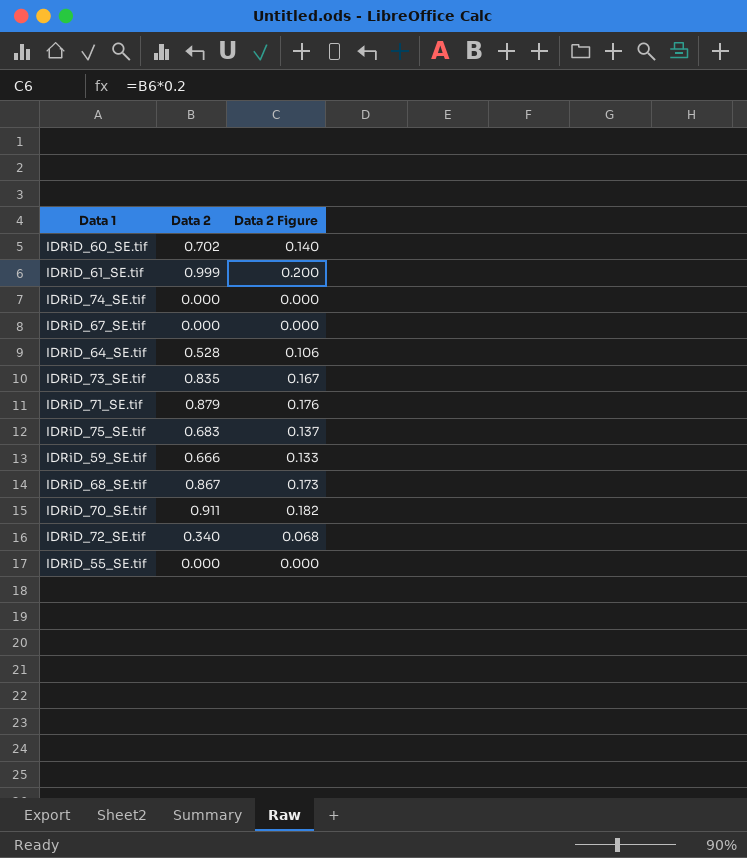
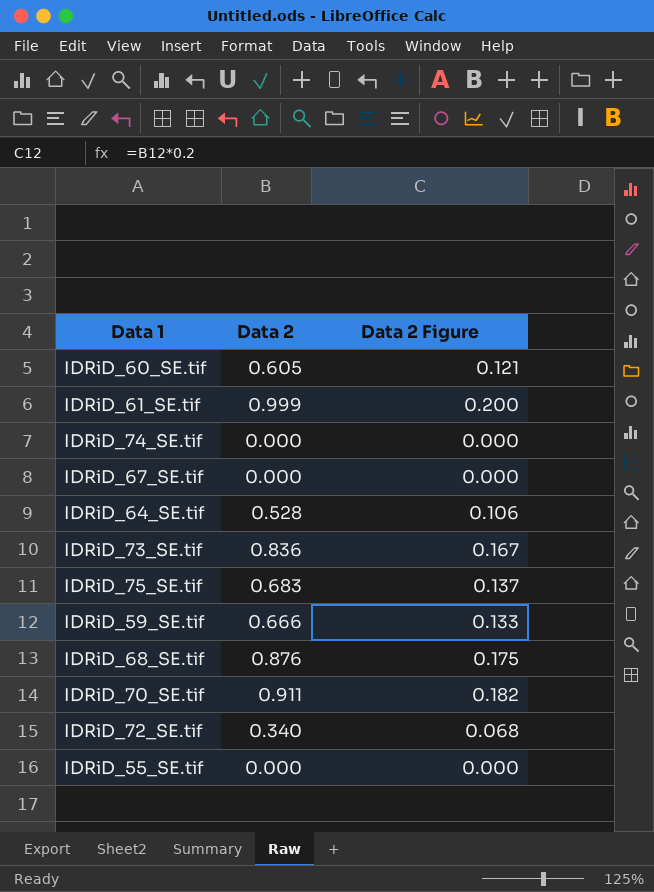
row IDRiD_71_SE.tif: 0.879 | 0.176 -> none
IDRiD_60_SE.tif | Data 2: 0.702 -> 0.605
IDRiD_60_SE.tif | Data 2 Figure: 0.140 -> 0.121
IDRiD_73_SE.tif | Data 2: 0.835 -> 0.836
IDRiD_68_SE.tif | Data 2: 0.867 -> 0.876
IDRiD_68_SE.tif | Data 2 Figure: 0.173 -> 0.175

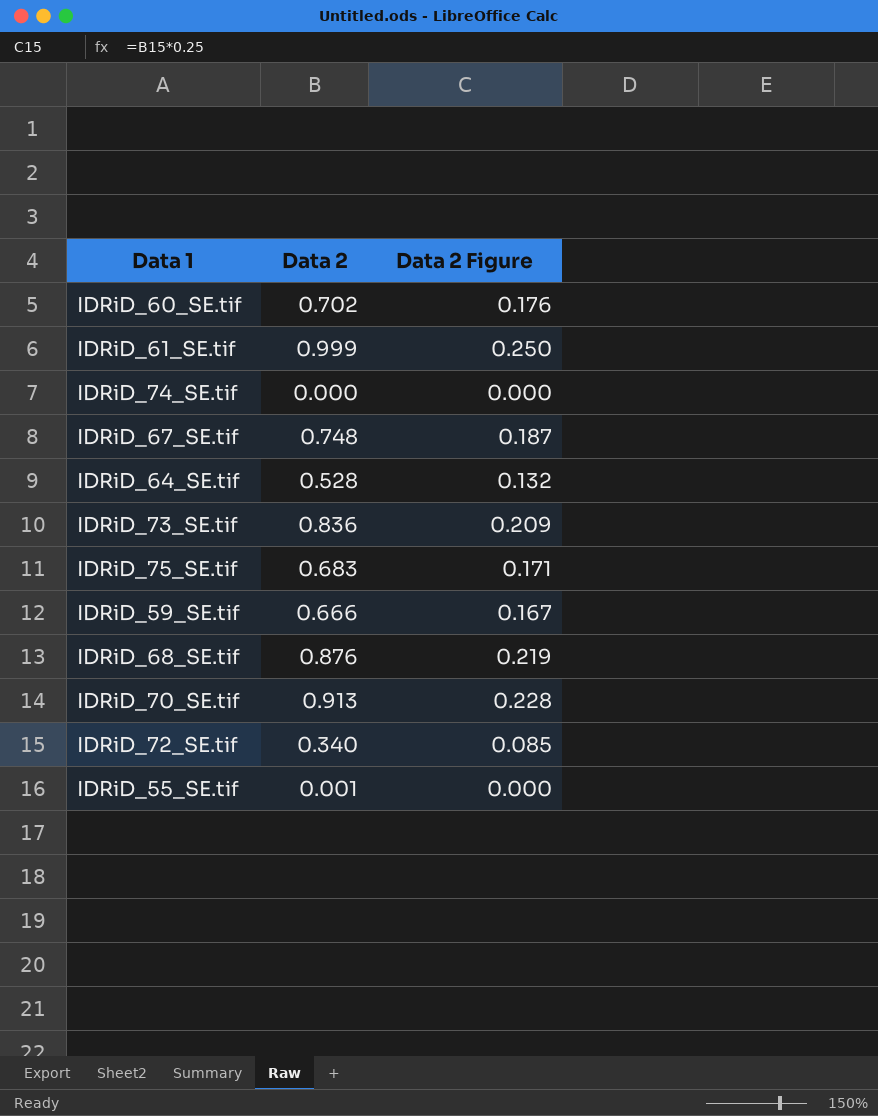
column Data 2 Figure | formula: [Data 2] * 0.2 -> [Data 2] * 0.25
IDRiD_60_SE.tif | Data 2: 0.605 -> 0.702
IDRiD_67_SE.tif | Data 2: 0.000 -> 0.748
IDRiD_70_SE.tif | Data 2: 0.911 -> 0.913
IDRiD_55_SE.tif | Data 2: 0.000 -> 0.001

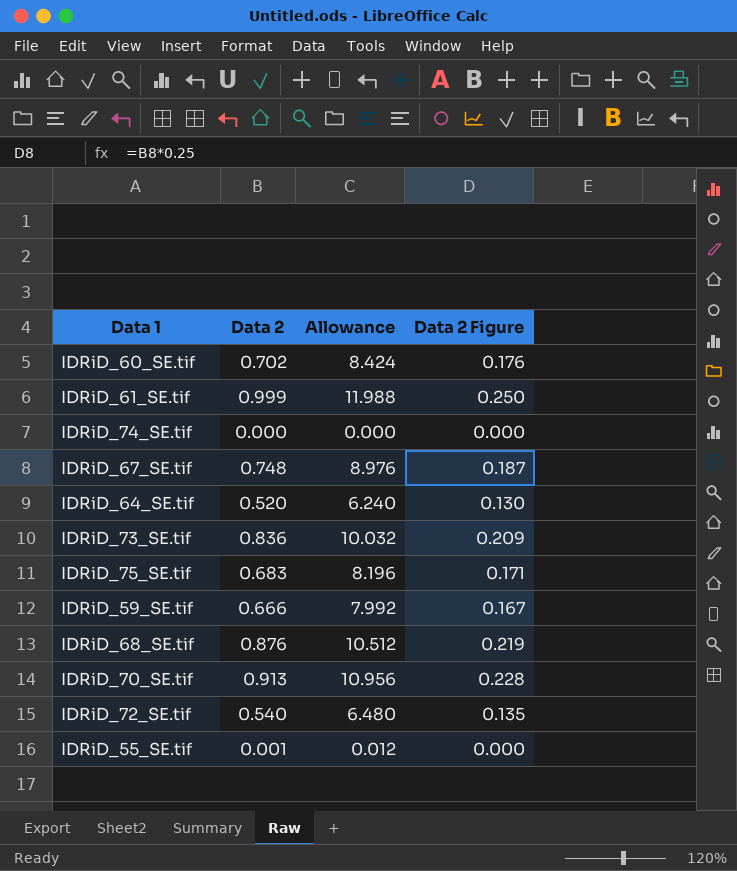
column Allowance | formula: none -> [Data 2] * 12
IDRiD_64_SE.tif | Data 2: 0.528 -> 0.520
IDRiD_64_SE.tif | Data 2 Figure: 0.132 -> 0.130
IDRiD_72_SE.tif | Data 2: 0.340 -> 0.540
IDRiD_72_SE.tif | Data 2 Figure: 0.085 -> 0.135

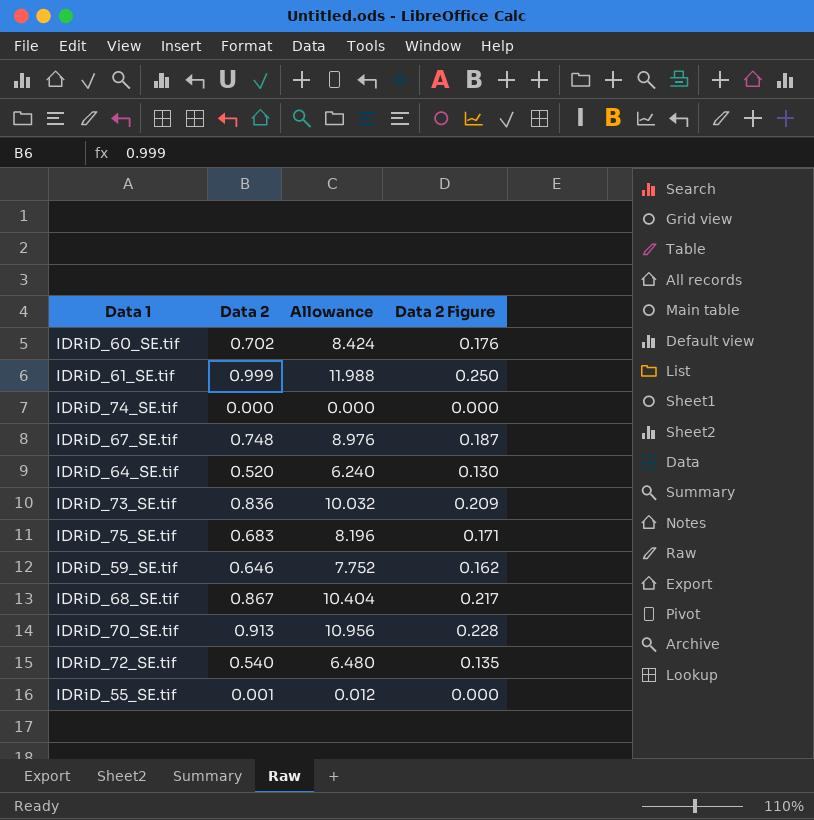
IDRiD_59_SE.tif | Data 2: 0.666 -> 0.646
IDRiD_59_SE.tif | Allowance: 7.992 -> 7.752
IDRiD_59_SE.tif | Data 2 Figure: 0.167 -> 0.162
IDRiD_68_SE.tif | Data 2: 0.876 -> 0.867
IDRiD_68_SE.tif | Allowance: 10.512 -> 10.404
IDRiD_68_SE.tif | Data 2 Figure: 0.219 -> 0.217

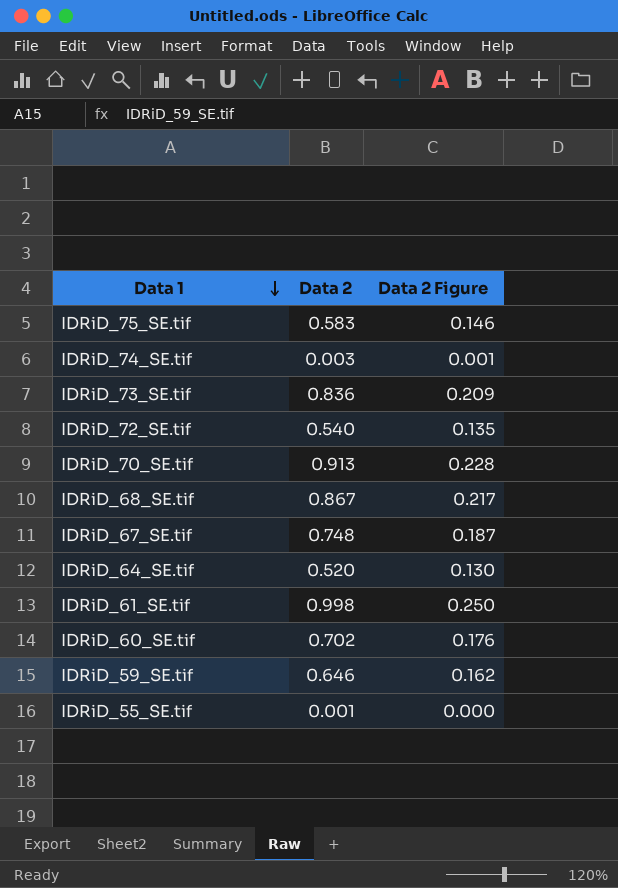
row order: none -> Data 1 descending
column Allowance | formula: [Data 2] * 12 -> none
IDRiD_75_SE.tif | Data 2: 0.683 -> 0.583
IDRiD_75_SE.tif | Data 2 Figure: 0.171 -> 0.146
IDRiD_74_SE.tif | Data 2: 0.000 -> 0.003
IDRiD_74_SE.tif | Data 2 Figure: 0.000 -> 0.001
IDRiD_61_SE.tif | Data 2: 0.999 -> 0.998

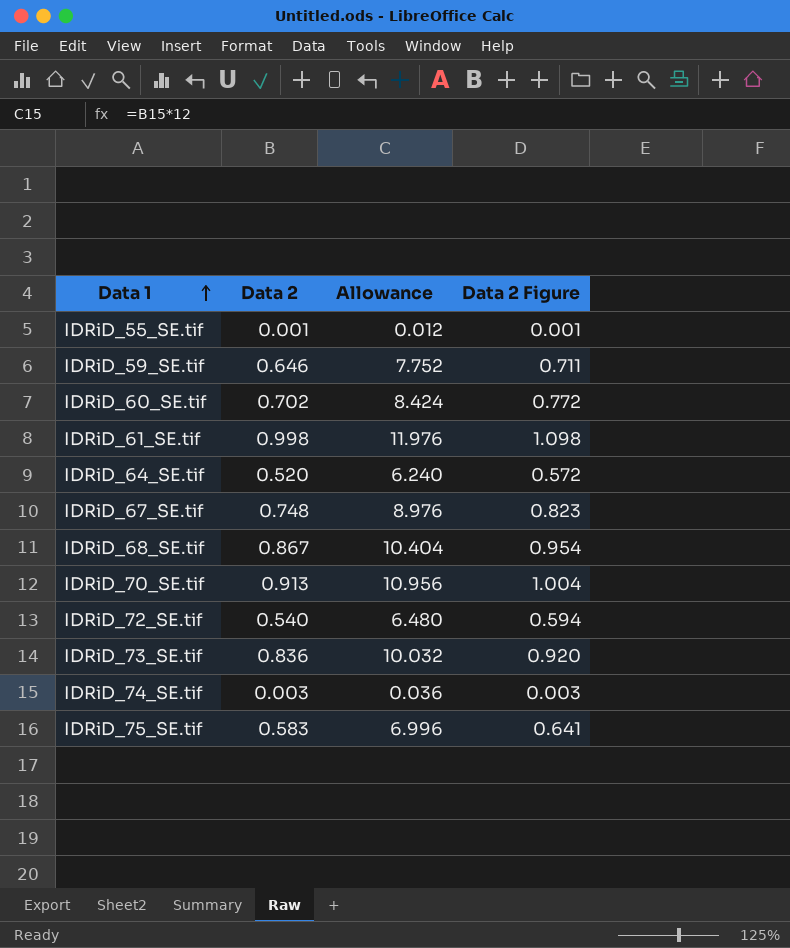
row order: Data 1 descending -> Data 1 ascending
column Allowance | formula: none -> [Data 2] * 12
column Data 2 Figure | formula: [Data 2] * 0.25 -> [Data 2] * 1.1

